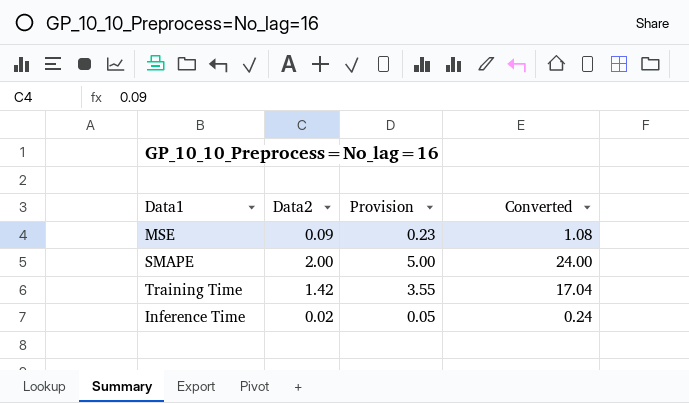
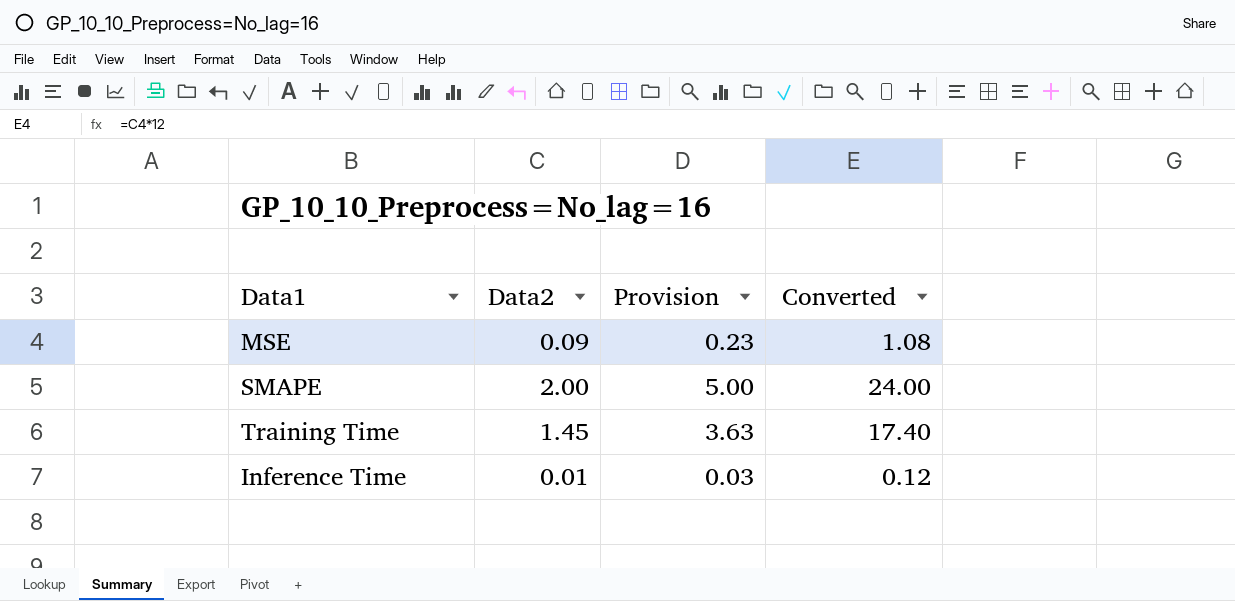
Training Time | Data2: 1.42 -> 1.45
Training Time | Provision: 3.55 -> 3.63
Training Time | Converted: 17.04 -> 17.40
Inference Time | Data2: 0.02 -> 0.01
Inference Time | Provision: 0.05 -> 0.03
Inference Time | Converted: 0.24 -> 0.12

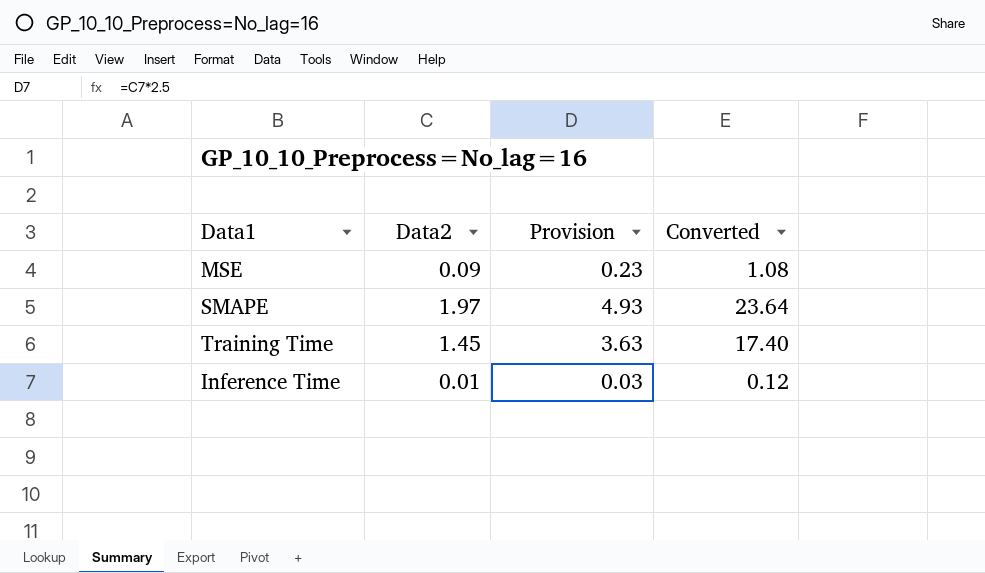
SMAPE | Data2: 2.00 -> 1.97
SMAPE | Provision: 5.00 -> 4.93
SMAPE | Converted: 24.00 -> 23.64

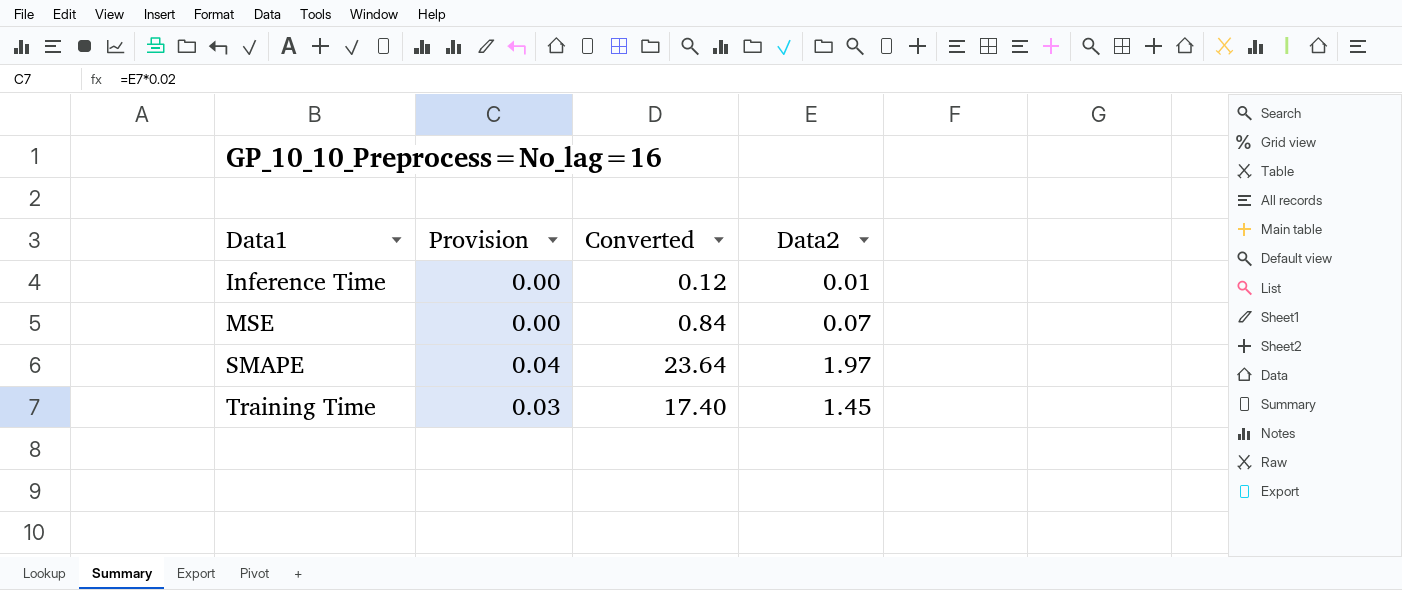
row order: none -> Data1 ascending
column Provision | formula: [Data2] * 2.5 -> [Data2] * 0.02
column Data2 | position: 2 -> 4
MSE | Converted: 1.08 -> 0.84
MSE | Data2: 0.09 -> 0.07

